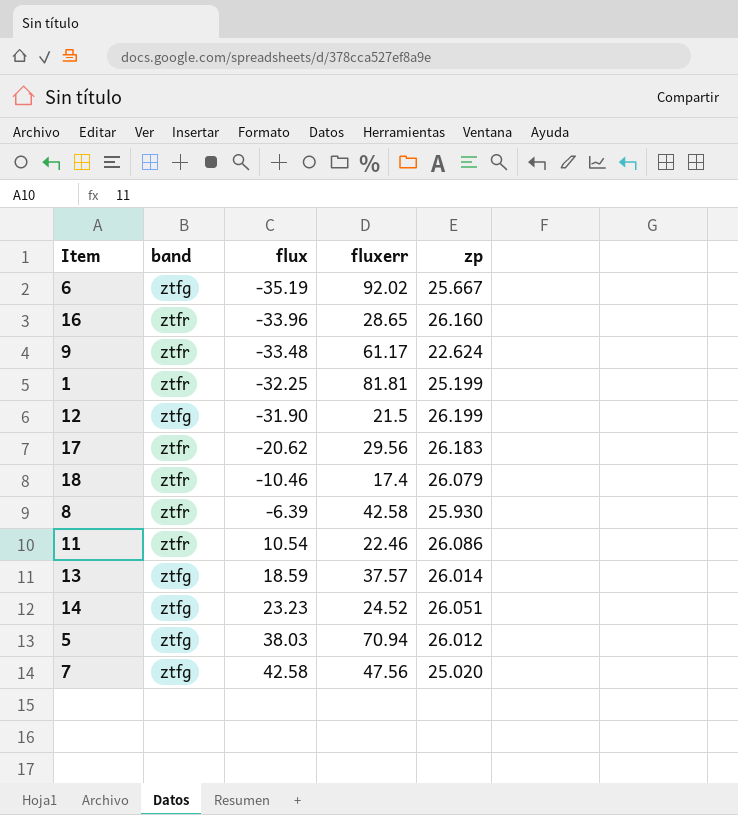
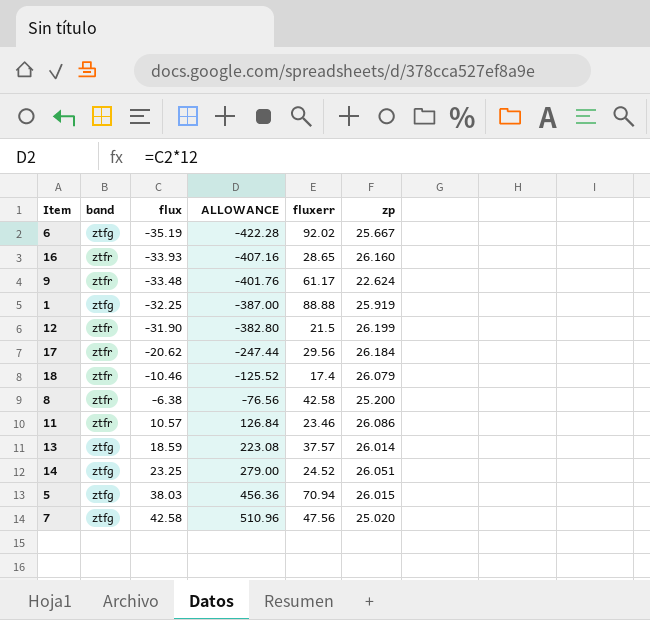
column ALLOWANCE | formula: none -> [flux] * 12
16 | flux: -33.96 -> -33.93
1 | band: ztfr -> ztfg
1 | fluxerr: 81.81 -> 88.88
1 | zp: 25.199 -> 25.919
12 | band: ztfg -> ztfr
17 | zp: 26.183 -> 26.184
8 | flux: -6.39 -> -6.38
8 | zp: 25.930 -> 25.200
11 | flux: 10.54 -> 10.57
11 | fluxerr: 22.46 -> 23.46
14 | flux: 23.23 -> 23.25
5 | zp: 26.012 -> 26.015

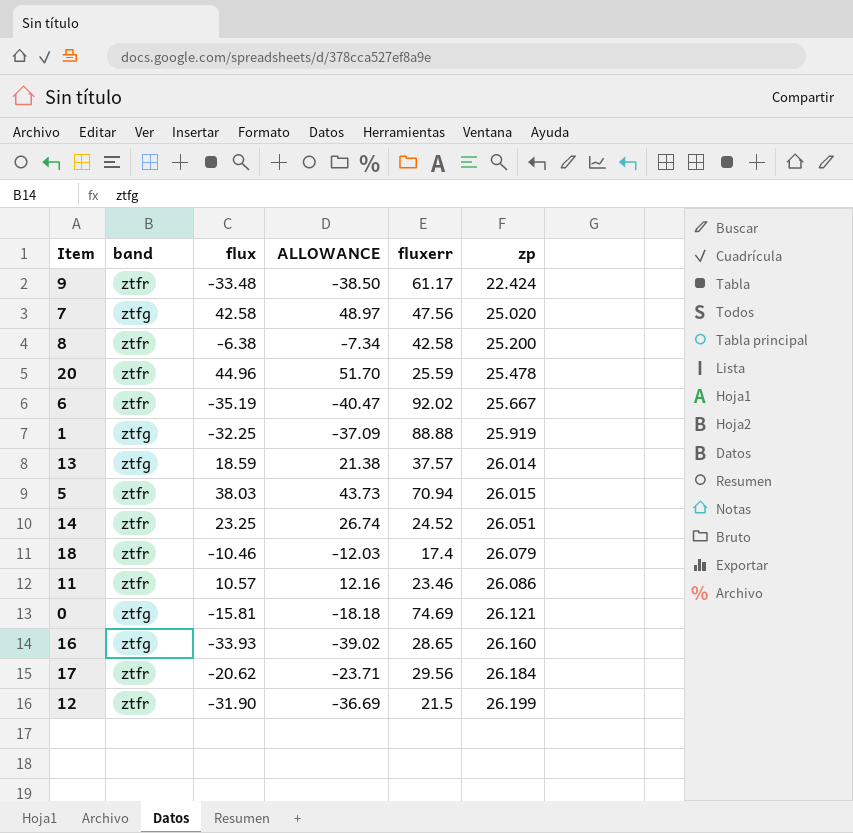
row order: flux ascending -> zp ascending
column ALLOWANCE | formula: [flux] * 12 -> [flux] * 1.15
9 | zp: 22.624 -> 22.424
row 20: none -> ztfr | 44.96 | 51.70 | 25.59 | 25.478
6 | band: ztfg -> ztfr
5 | band: ztfg -> ztfr
14 | band: ztfg -> ztfr
row 0: none -> ztfg | -15.81 | -18.18 | 74.69 | 26.121
16 | band: ztfr -> ztfg

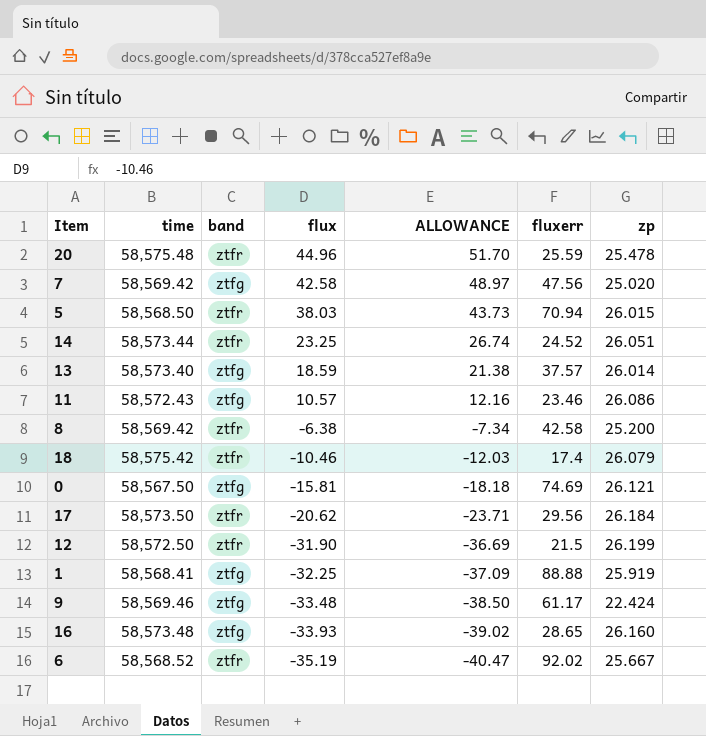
row order: zp ascending -> flux descending
column time | position: none -> 2
11 | band: ztfr -> ztfg
9 | band: ztfr -> ztfg

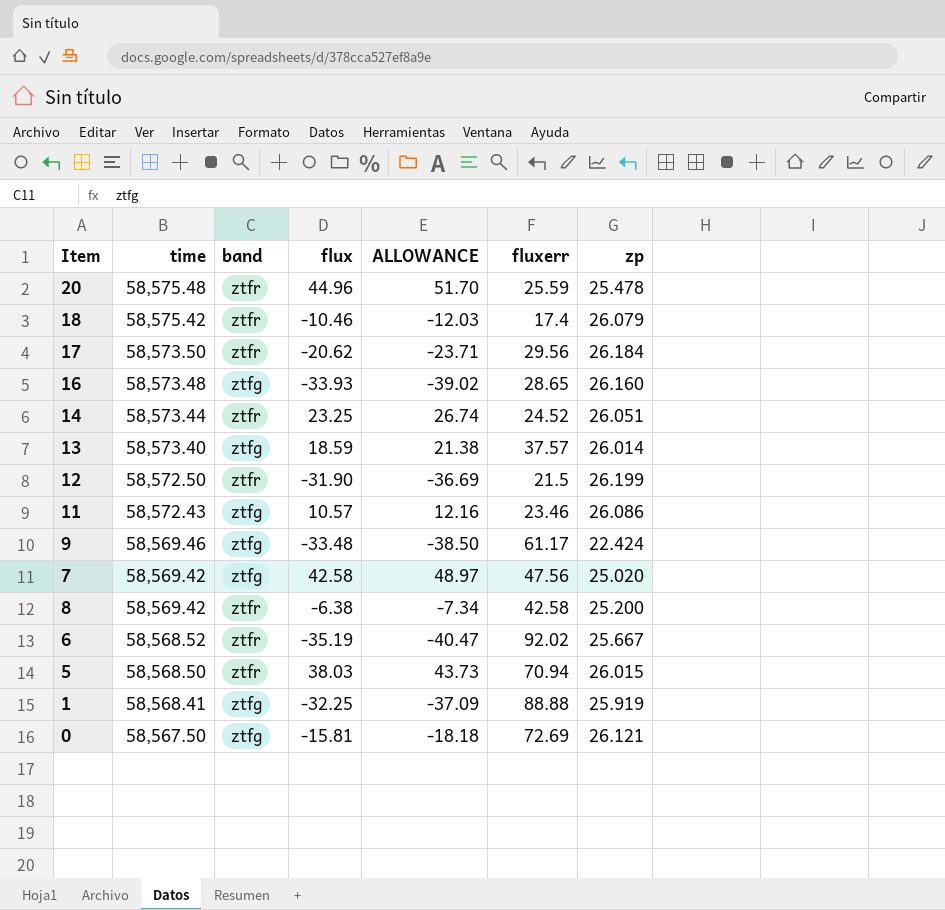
row order: flux descending -> time descending
0 | fluxerr: 74.69 -> 72.69

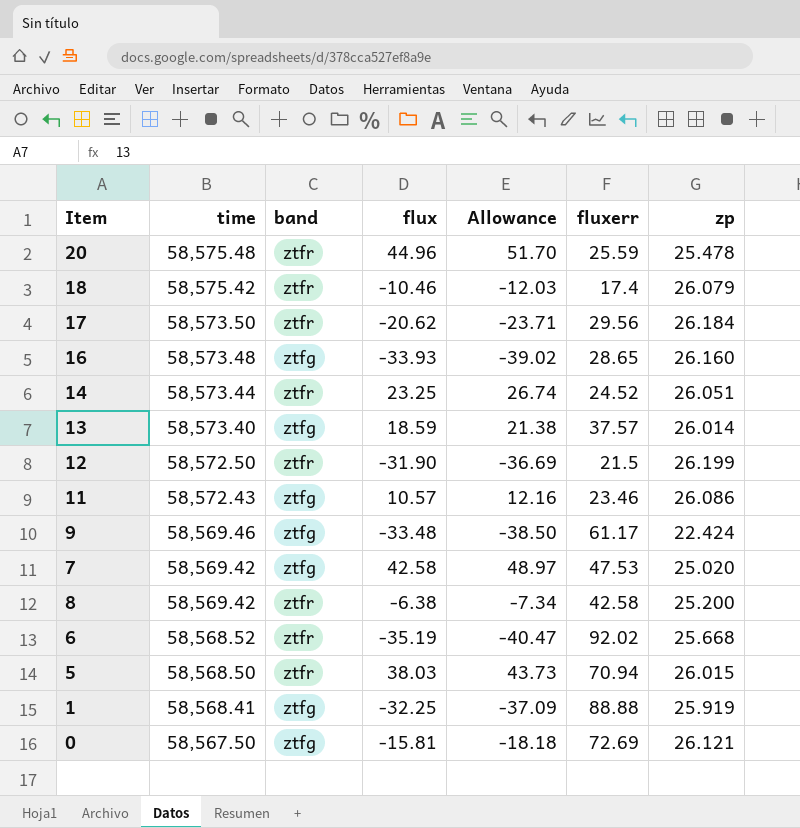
column name: ALLOWANCE -> Allowance
7 | fluxerr: 47.56 -> 47.53
6 | zp: 25.667 -> 25.668

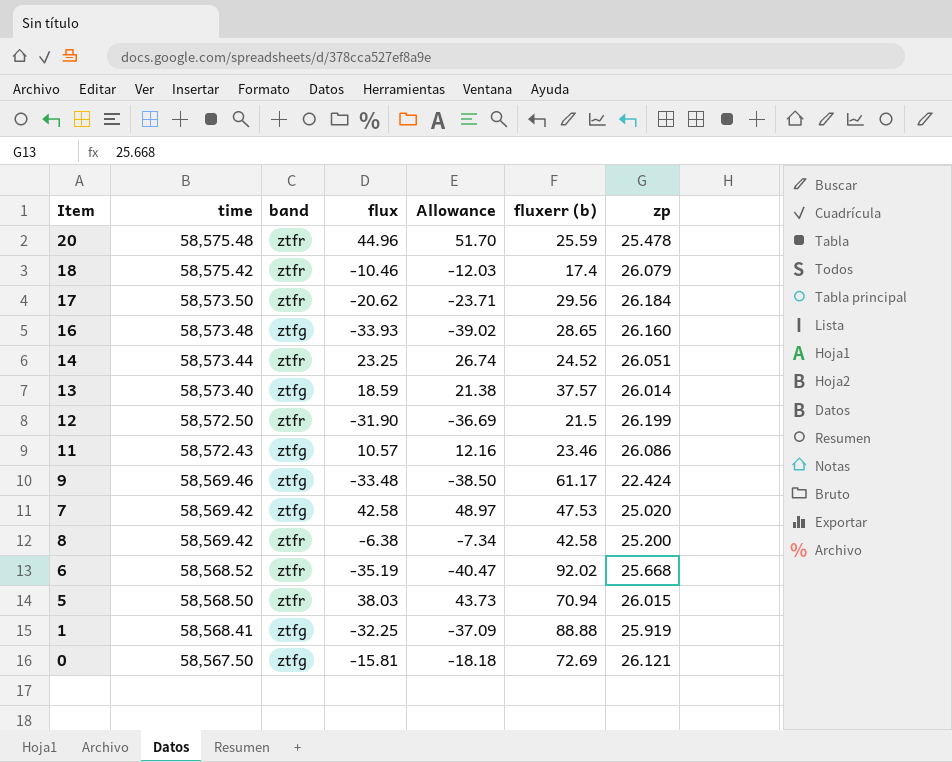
column name: fluxerr -> fluxerr (b)

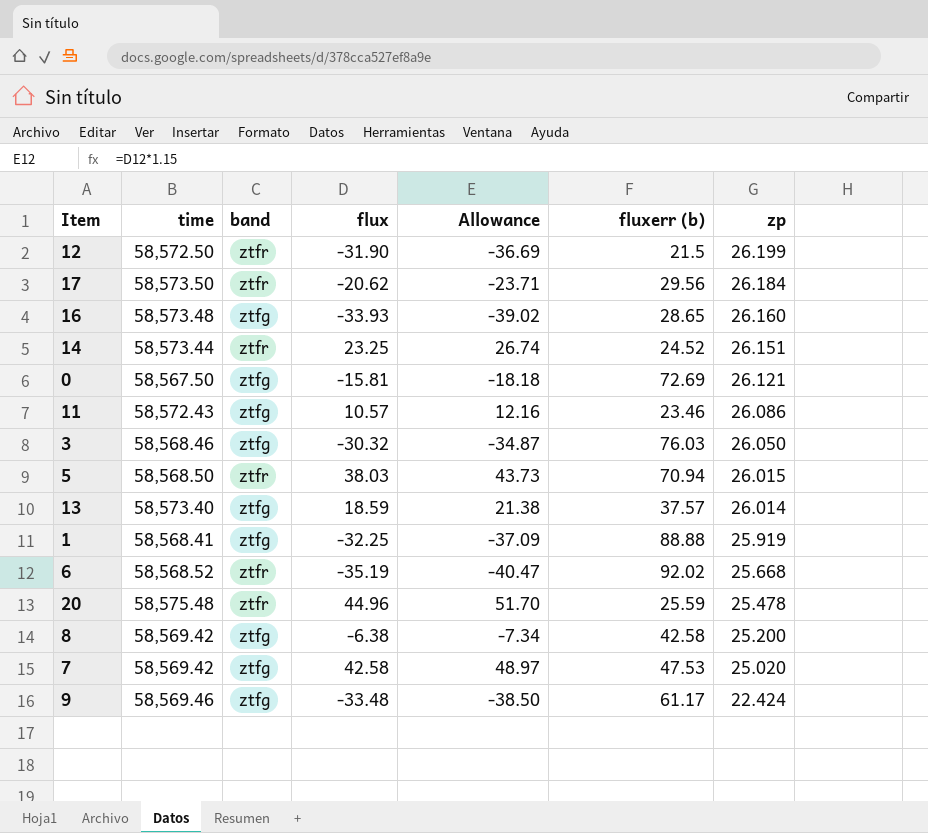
row order: time descending -> zp descending
row 18: 58,575.42 | ztfr | -10.46 | -12.03 | 17.4 | 26.079 -> none
14 | zp: 26.051 -> 26.151
row 3: none -> 58,568.46 | ztfg | -30.32 | -34.87 | 76.03 | 26.050
8 | band: ztfr -> ztfg

